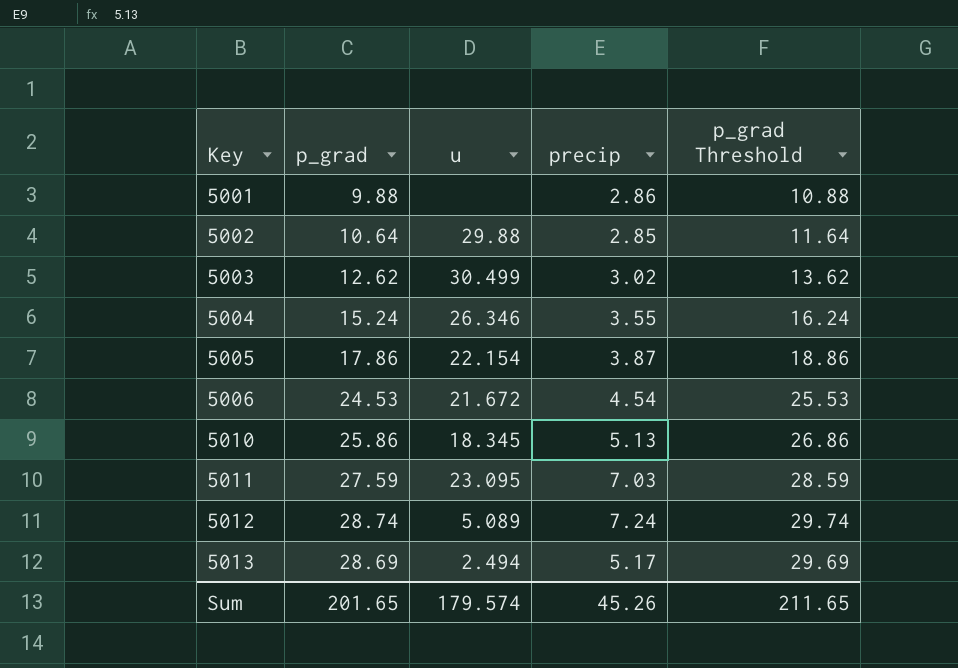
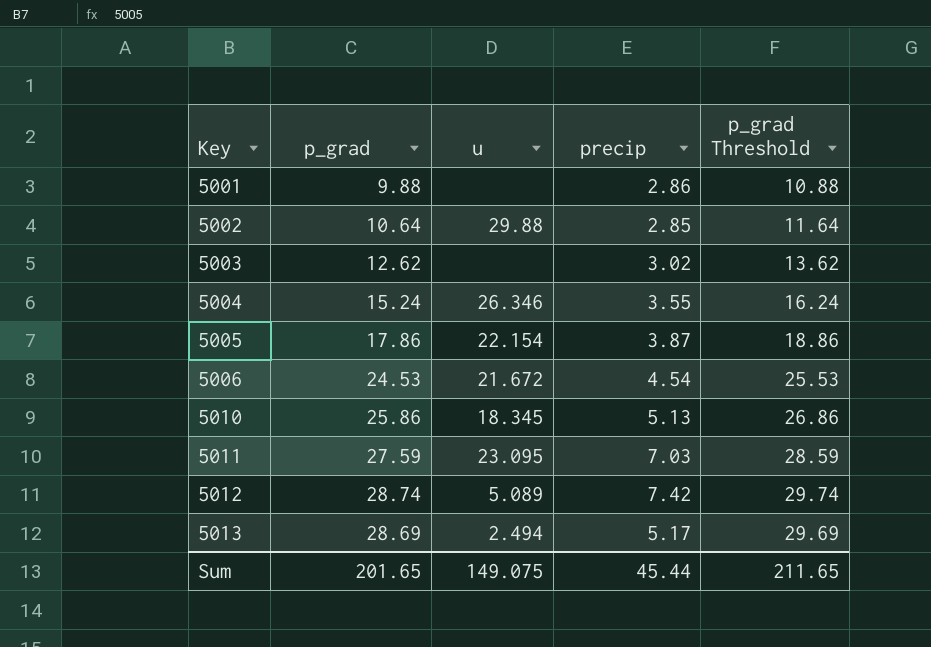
5003 | u: 30.499 -> none
5012 | precip: 7.24 -> 7.42
Sum | u: 179.574 -> 149.075
Sum | precip: 45.26 -> 45.44

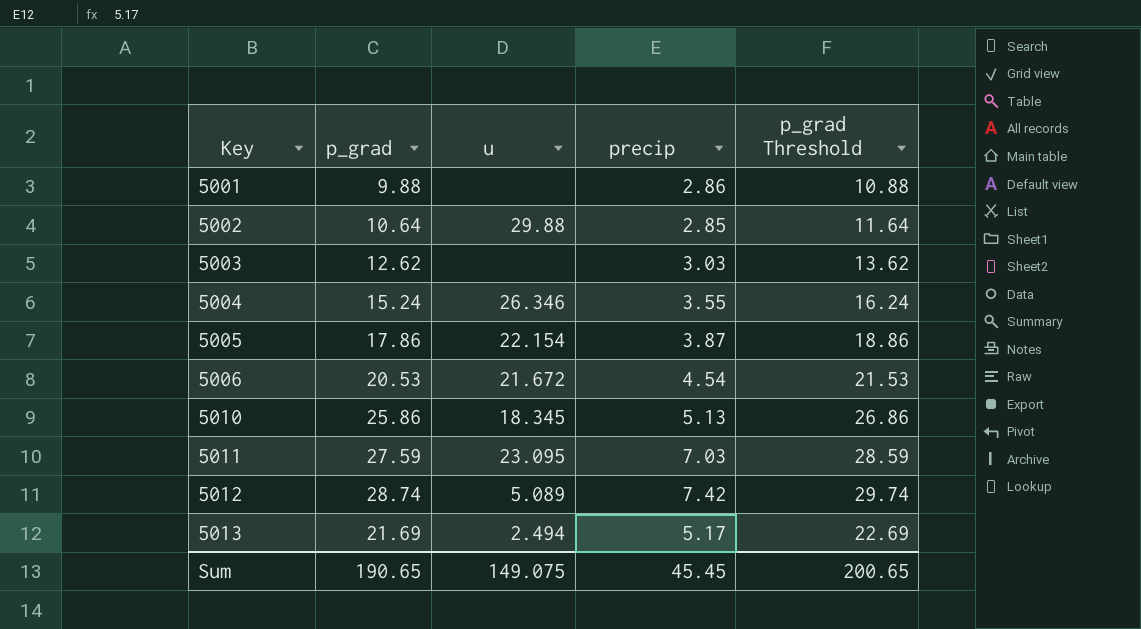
5003 | precip: 3.02 -> 3.03
5006 | p_grad: 24.53 -> 20.53
5006 | p_grad Threshold: 25.53 -> 21.53
5013 | p_grad: 28.69 -> 21.69
5013 | p_grad Threshold: 29.69 -> 22.69
Sum | p_grad: 201.65 -> 190.65
Sum | precip: 45.44 -> 45.45
Sum | p_grad Threshold: 211.65 -> 200.65

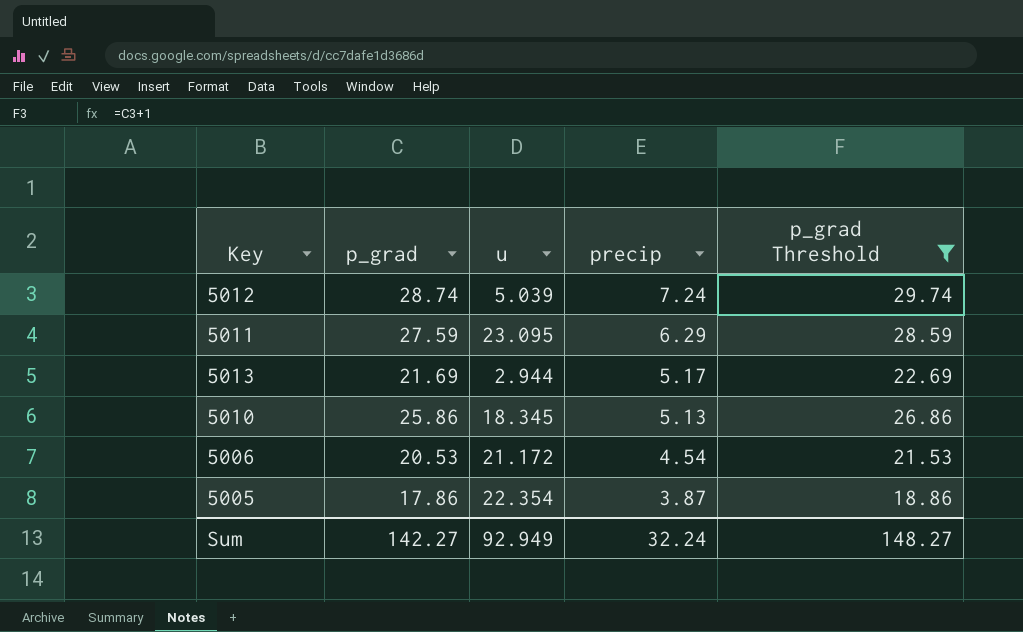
filter: none -> p_grad Threshold >= 18.86
row order: Key ascending -> precip descending
5012 | u: 5.089 -> 5.039
5012 | precip: 7.42 -> 7.24
5011 | precip: 7.03 -> 6.29
5013 | u: 2.494 -> 2.944
5006 | u: 21.672 -> 21.172
5005 | u: 22.154 -> 22.354
Sum | p_grad: 190.65 -> 142.27
Sum | u: 149.075 -> 92.949
Sum | precip: 45.45 -> 32.24
Sum | p_grad Threshold: 200.65 -> 148.27

